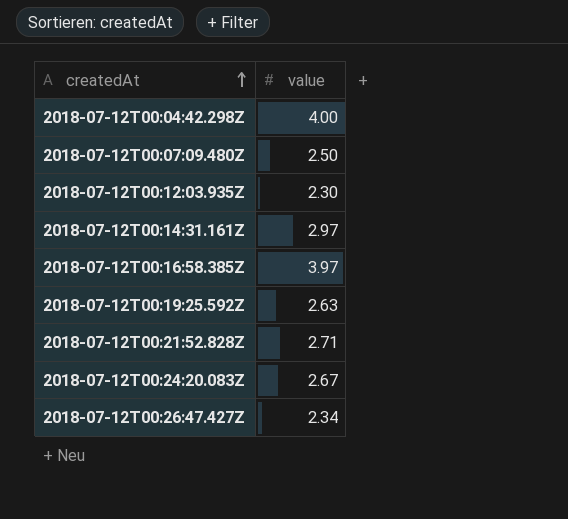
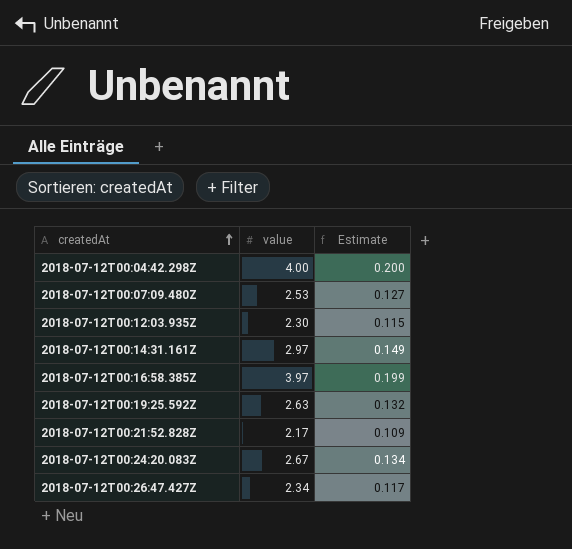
column Estimate | formula: none -> [value] * 0.05
2018-07-12T00:07:09.480Z | value: 2.50 -> 2.53
2018-07-12T00:21:52.828Z | value: 2.71 -> 2.17

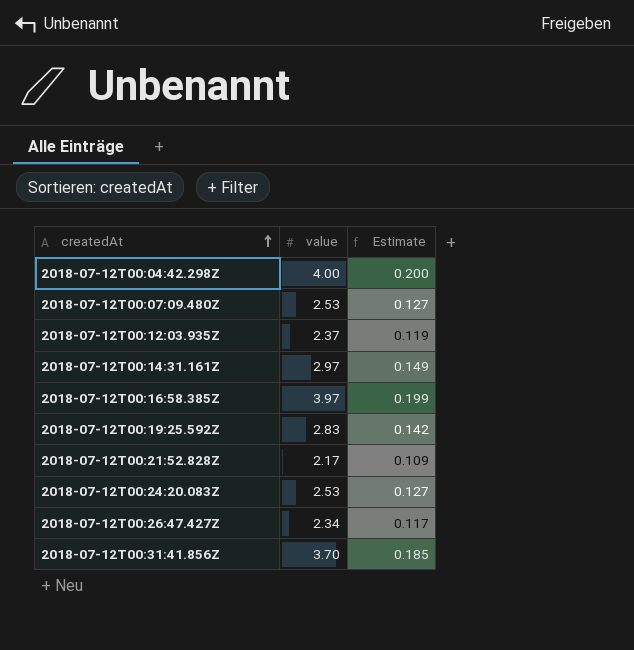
2018-07-12T00:12:03.935Z | value: 2.30 -> 2.37
2018-07-12T00:12:03.935Z | Estimate: 0.115 -> 0.119
2018-07-12T00:19:25.592Z | value: 2.63 -> 2.83
2018-07-12T00:19:25.592Z | Estimate: 0.132 -> 0.142
2018-07-12T00:24:20.083Z | value: 2.67 -> 2.53
2018-07-12T00:24:20.083Z | Estimate: 0.134 -> 0.127
row 2018-07-12T00:31:41.856Z: none -> 3.70 | 0.185

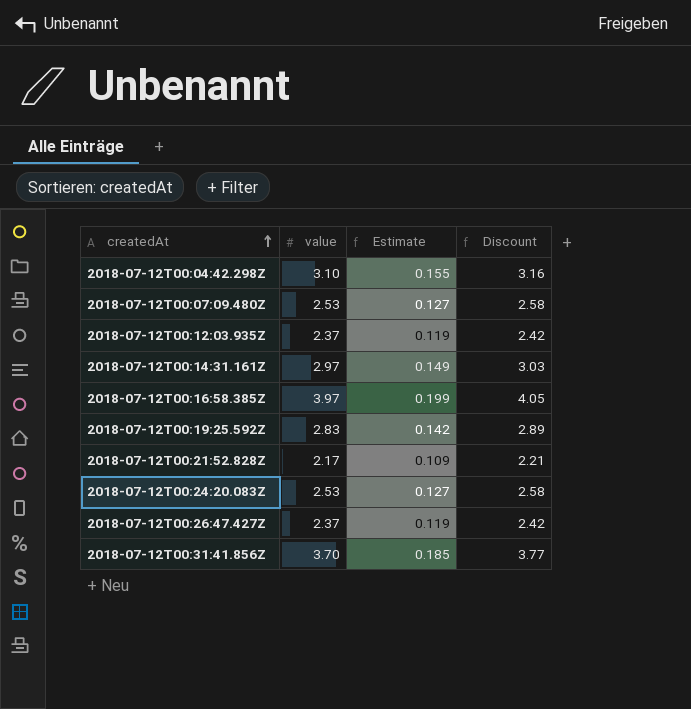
column Discount | formula: none -> [value] * 1.02
2018-07-12T00:04:42.298Z | value: 4.00 -> 3.10
2018-07-12T00:04:42.298Z | Estimate: 0.200 -> 0.155
2018-07-12T00:26:47.427Z | value: 2.34 -> 2.37
2018-07-12T00:26:47.427Z | Estimate: 0.117 -> 0.119

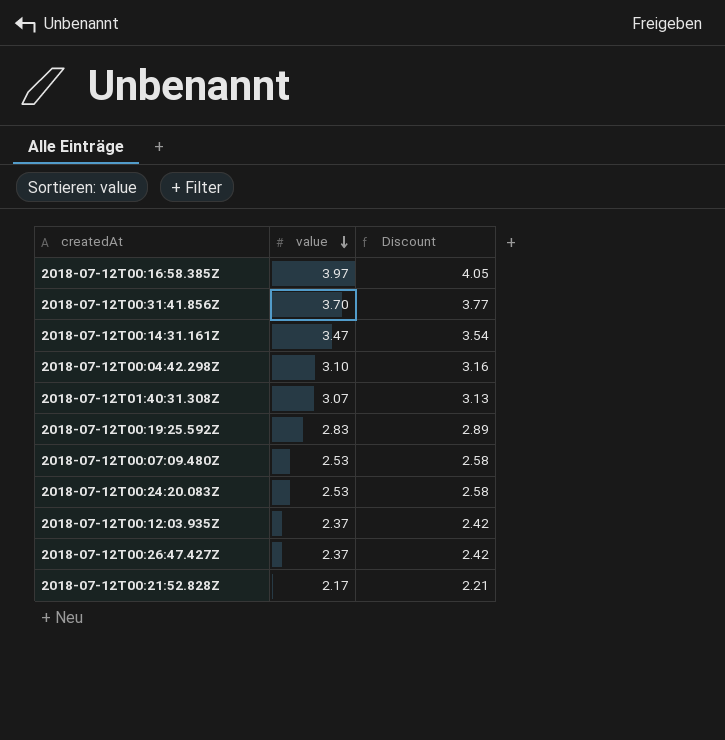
row order: createdAt ascending -> value descending
column Estimate | formula: [value] * 0.05 -> none
2018-07-12T00:14:31.161Z | value: 2.97 -> 3.47
2018-07-12T00:14:31.161Z | Discount: 3.03 -> 3.54
row 2018-07-12T01:40:31.308Z: none -> 3.07 | 3.13

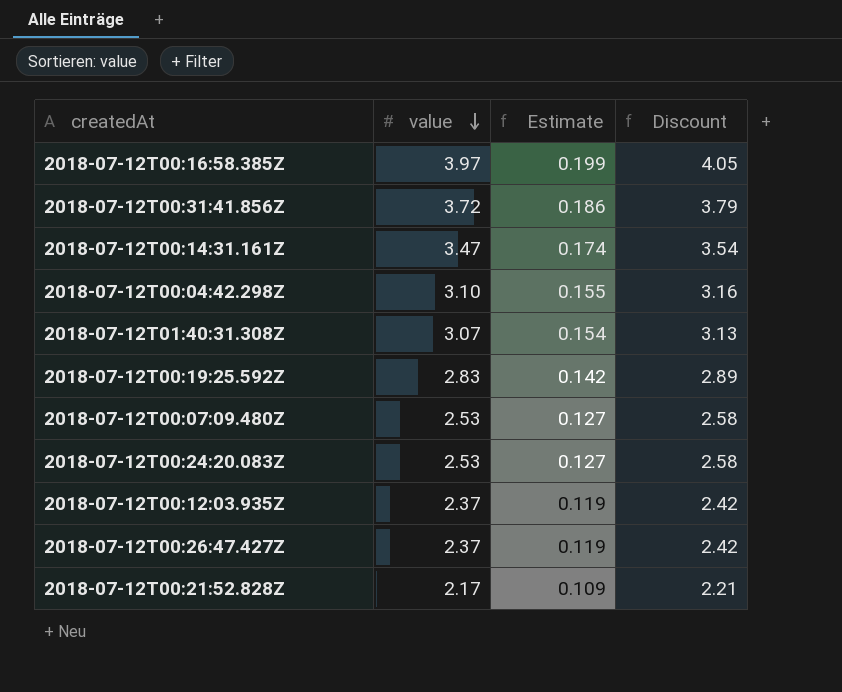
column Estimate | formula: none -> [value] * 0.05
2018-07-12T00:31:41.856Z | value: 3.70 -> 3.72
2018-07-12T00:31:41.856Z | Discount: 3.77 -> 3.79

